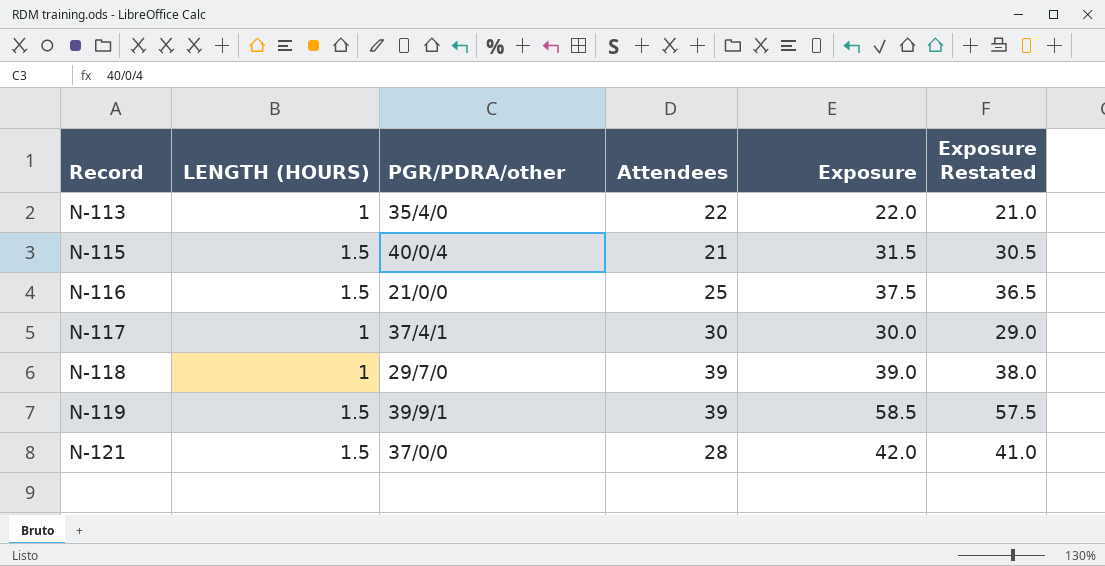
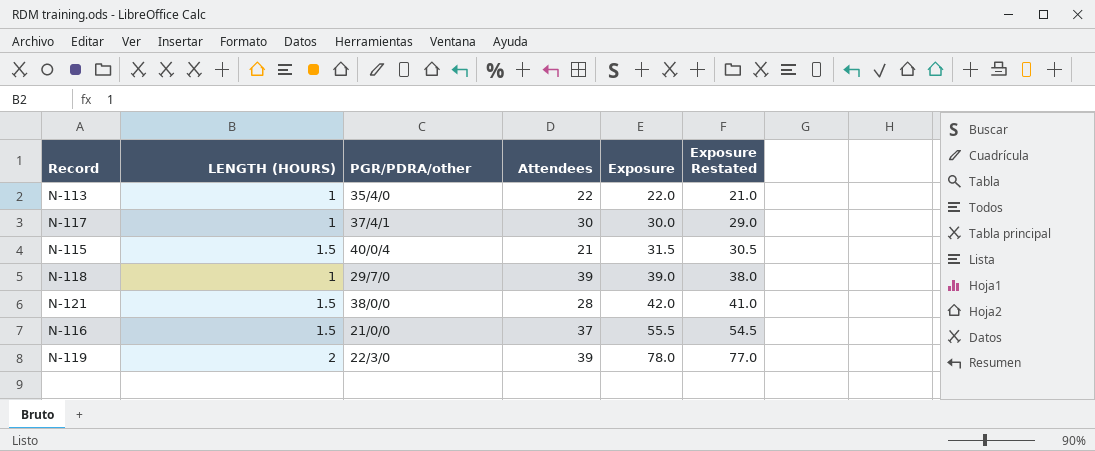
row order: Record ascending -> Exposure ascending
N-121 | PGR/PDRA/other: 37/0/0 -> 38/0/0
N-116 | Attendees: 25 -> 37
N-116 | Exposure: 37.5 -> 55.5
N-116 | Exposure Restated: 36.5 -> 54.5
N-119 | LENGTH (HOURS): 1.5 -> 2
N-119 | PGR/PDRA/other: 39/9/1 -> 22/3/0
N-119 | Exposure: 58.5 -> 78.0
N-119 | Exposure Restated: 57.5 -> 77.0

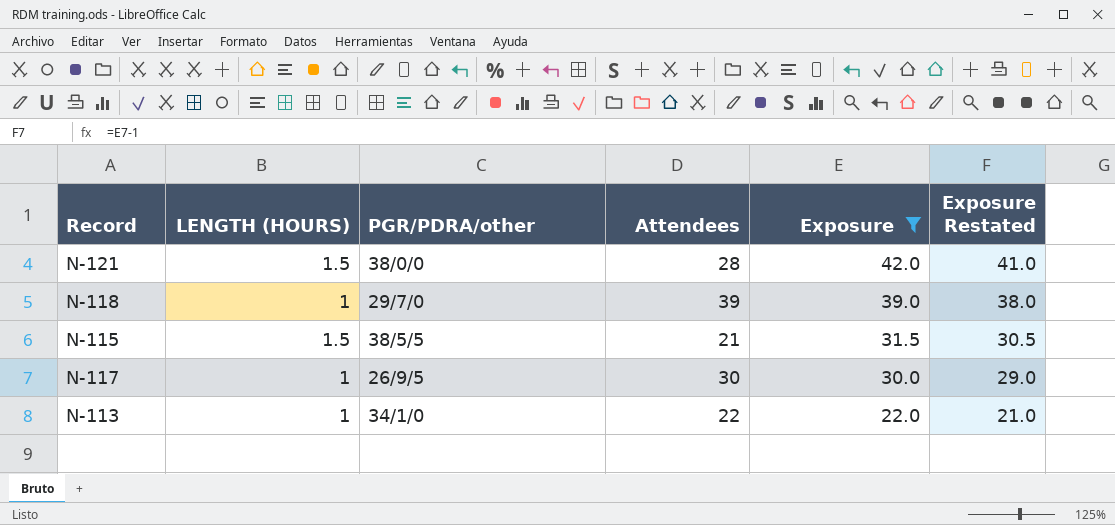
filter: none -> Exposure <= 42.0
row order: Exposure ascending -> Exposure descending
N-115 | PGR/PDRA/other: 40/0/4 -> 38/5/5
N-117 | PGR/PDRA/other: 37/4/1 -> 26/9/5
N-113 | PGR/PDRA/other: 35/4/0 -> 34/1/0

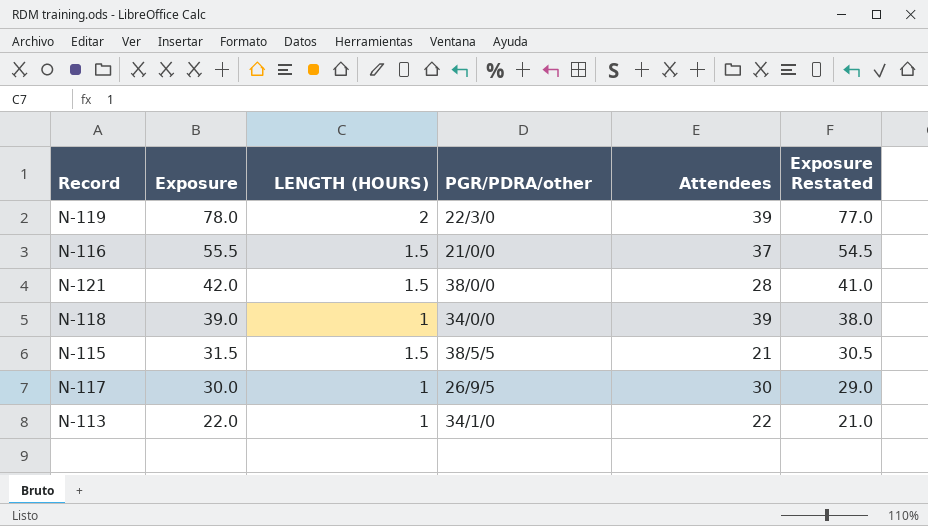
filter: Exposure <= 42.0 -> none
column Exposure | position: 5 -> 2
N-118 | PGR/PDRA/other: 29/7/0 -> 34/0/0

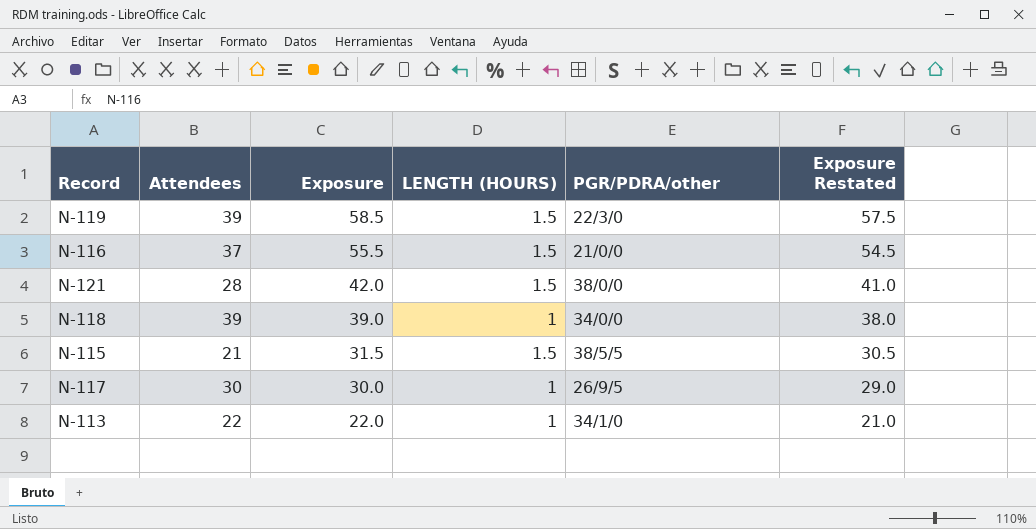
column Attendees | position: 5 -> 2
N-119 | Exposure: 78.0 -> 58.5
N-119 | LENGTH (HOURS): 2 -> 1.5
N-119 | Exposure Restated: 77.0 -> 57.5

